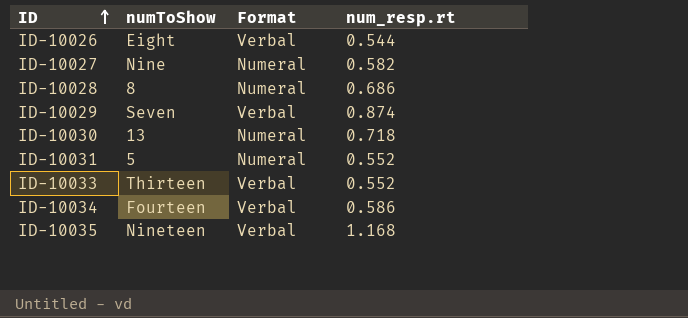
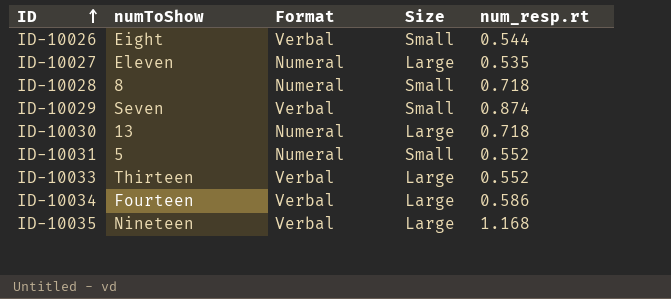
column Size | position: none -> 4
ID-10027 | numToShow: Nine -> Eleven
ID-10027 | num_resp.rt: 0.582 -> 0.535
ID-10028 | num_resp.rt: 0.686 -> 0.718

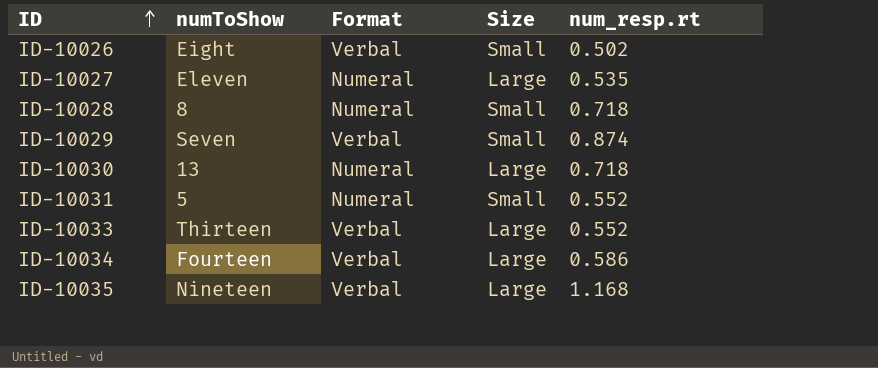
ID-10026 | num_resp.rt: 0.544 -> 0.502

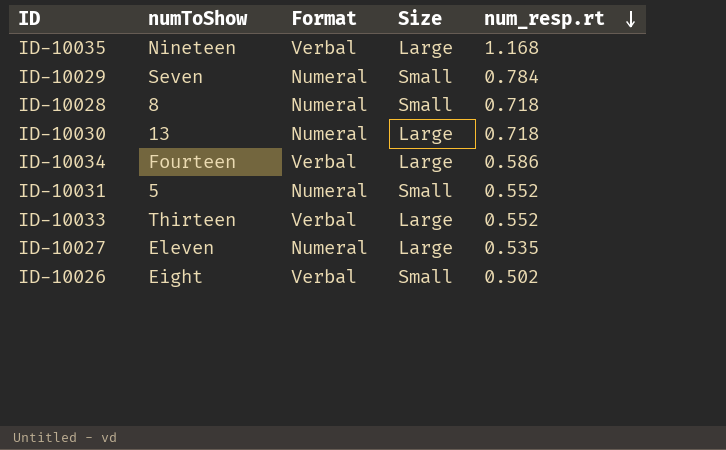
row order: ID ascending -> num_resp.rt descending
ID-10029 | Format: Verbal -> Numeral
ID-10029 | num_resp.rt: 0.874 -> 0.784

